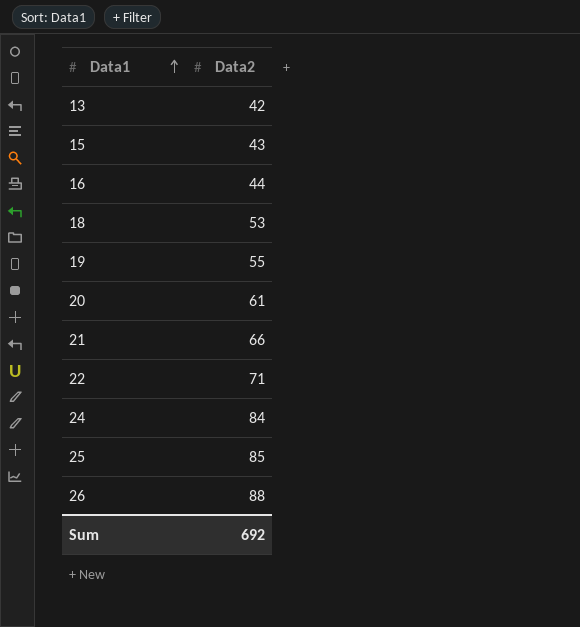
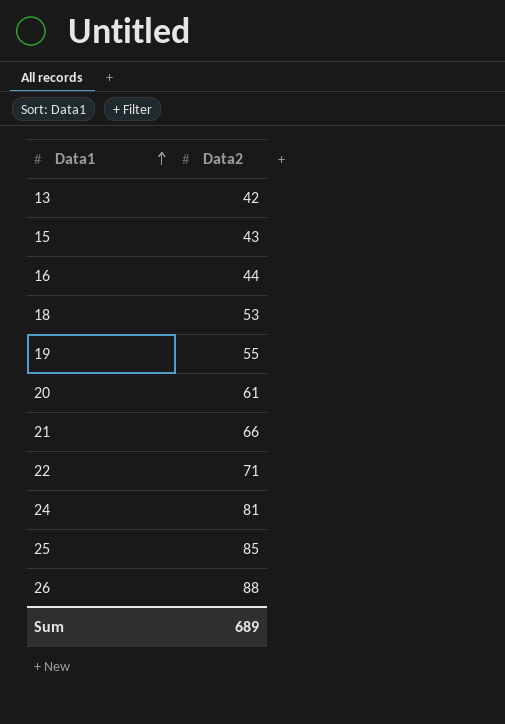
24 | Data2: 84 -> 81
Sum | Data2: 692 -> 689

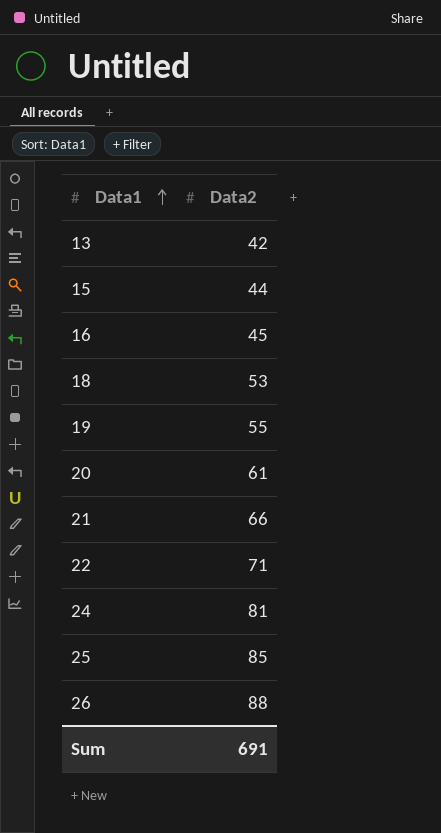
15 | Data2: 43 -> 44
16 | Data2: 44 -> 45
Sum | Data2: 689 -> 691

